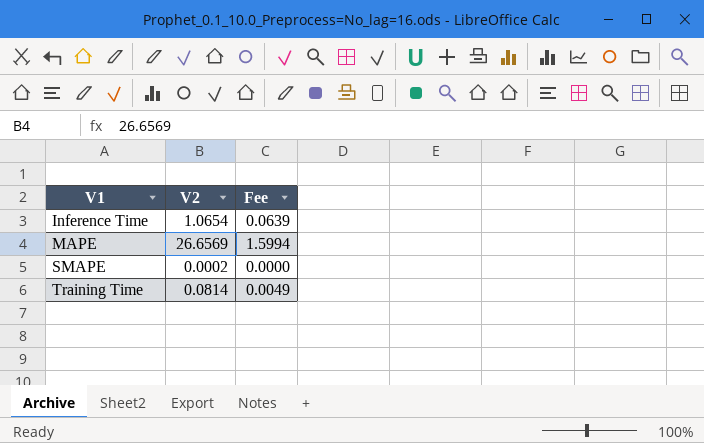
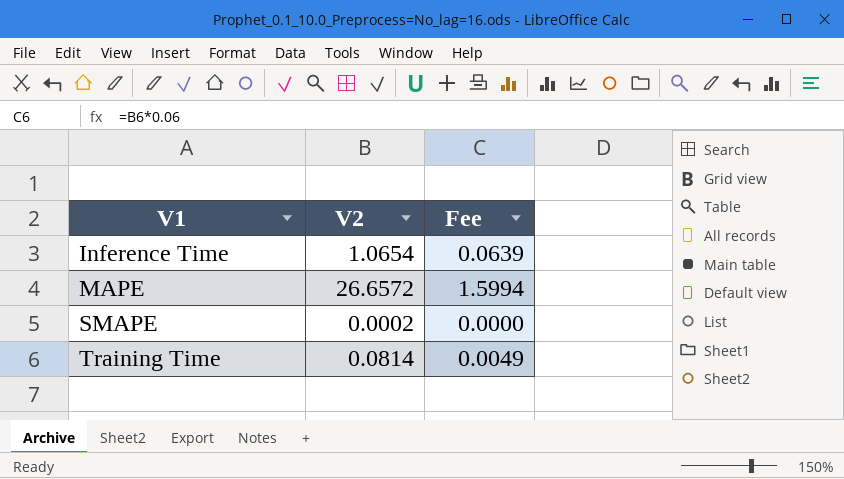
MAPE | V2: 26.6569 -> 26.6572

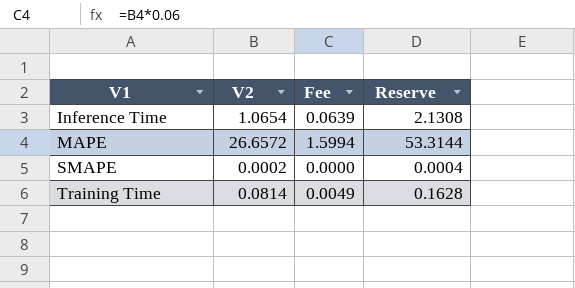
column Reserve | formula: none -> [V2] * 2

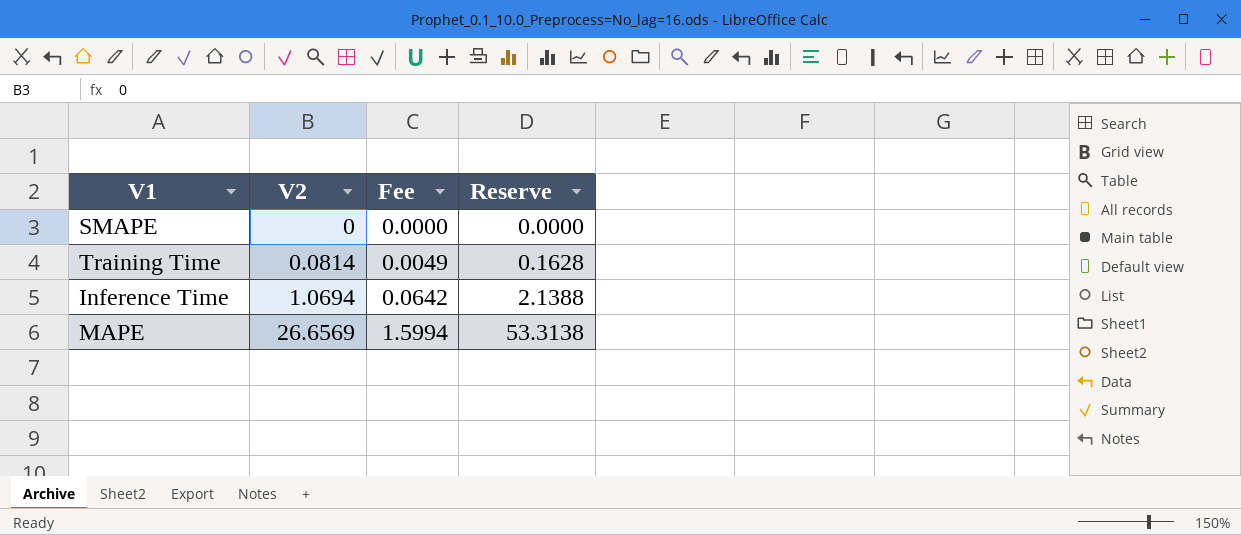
row order: V1 ascending -> V2 ascending
SMAPE | V2: 0.0002 -> 0
SMAPE | Reserve: 0.0004 -> 0.0000
Inference Time | V2: 1.0654 -> 1.0694
Inference Time | Fee: 0.0639 -> 0.0642
Inference Time | Reserve: 2.1308 -> 2.1388
MAPE | V2: 26.6572 -> 26.6569
MAPE | Reserve: 53.3144 -> 53.3138

